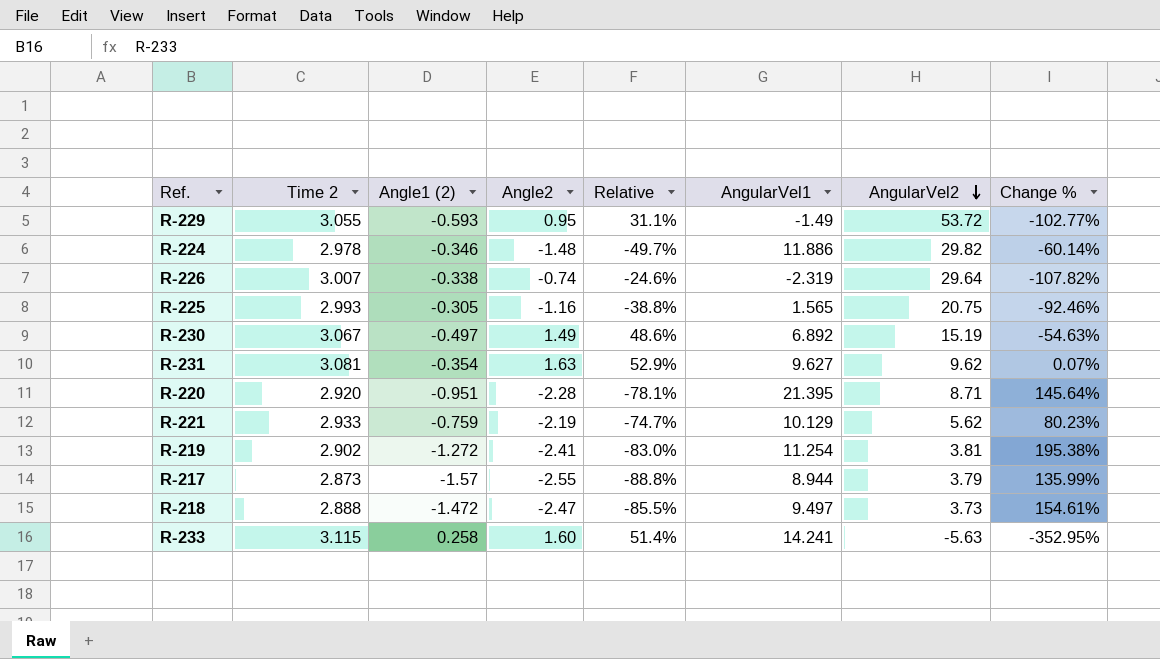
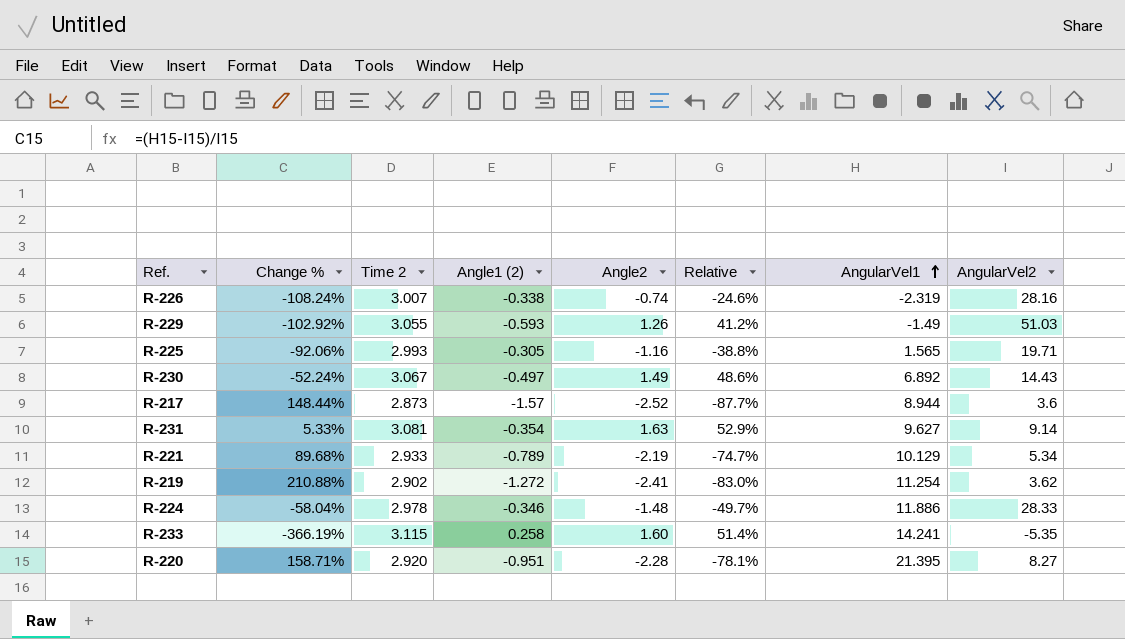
row order: AngularVel2 descending -> AngularVel1 ascending
column Change % | position: 8 -> 2
row R-218: 2.888 | -1.472 | -2.47 | -85.5% | 9.497 | 3.73 | 154.61% -> none
R-226 | Change %: -107.82% -> -108.24%
R-226 | AngularVel2: 29.64 -> 28.16
R-229 | Change %: -102.77% -> -102.92%
R-229 | Angle2: 0.95 -> 1.26
R-229 | Relative: 31.1% -> 41.2%
R-229 | AngularVel2: 53.72 -> 51.03
R-225 | Change %: -92.46% -> -92.06%
R-225 | AngularVel2: 20.75 -> 19.71
R-230 | Change %: -54.63% -> -52.24%
R-230 | AngularVel2: 15.19 -> 14.43
R-217 | Change %: 135.99% -> 148.44%
R-217 | Angle2: -2.55 -> -2.52
R-217 | Relative: -88.8% -> -87.7%
R-217 | AngularVel2: 3.79 -> 3.6
R-231 | Change %: 0.07% -> 5.33%
R-231 | AngularVel2: 9.62 -> 9.14
R-221 | Change %: 80.23% -> 89.68%
R-221 | Angle1 (2): -0.759 -> -0.789
R-221 | AngularVel2: 5.62 -> 5.34
R-219 | Change %: 195.38% -> 210.88%
R-219 | AngularVel2: 3.81 -> 3.62
R-224 | Change %: -60.14% -> -58.04%
R-224 | AngularVel2: 29.82 -> 28.33
R-233 | Change %: -352.95% -> -366.19%
R-233 | AngularVel2: -5.63 -> -5.35
R-220 | Change %: 145.64% -> 158.71%
R-220 | AngularVel2: 8.71 -> 8.27

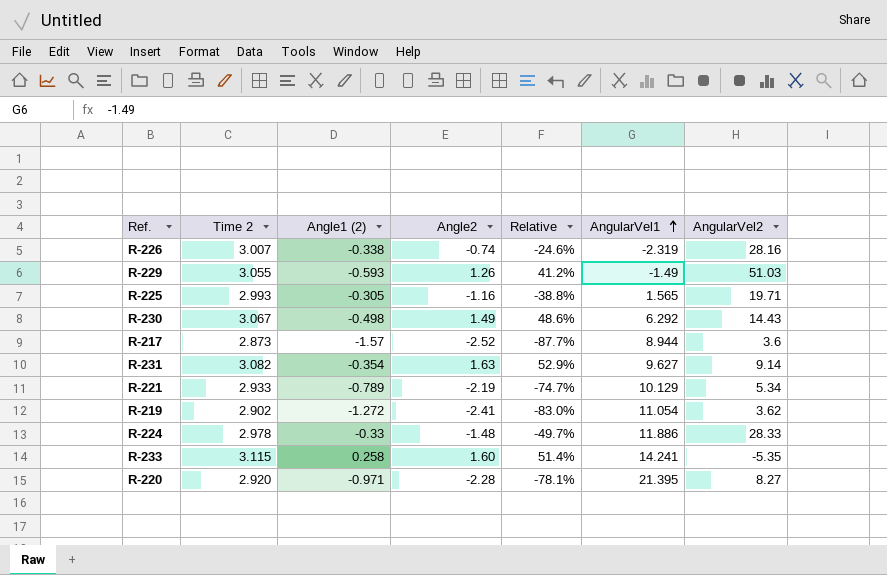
column Change % | formula: ([AngularVel1] - [AngularVel2]) / [AngularVel2] -> none
R-230 | Angle1 (2): -0.497 -> -0.498
R-230 | AngularVel1: 6.892 -> 6.292
R-231 | Time 2: 3.081 -> 3.082
R-219 | AngularVel1: 11.254 -> 11.054
R-224 | Angle1 (2): -0.346 -> -0.33
R-220 | Angle1 (2): -0.951 -> -0.971

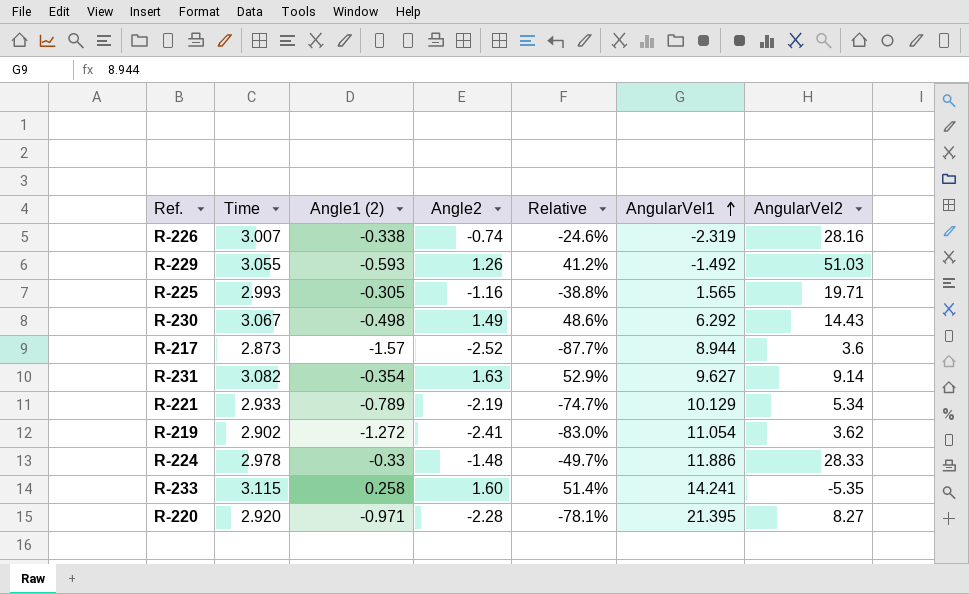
column name: Time 2 -> Time
R-229 | AngularVel1: -1.49 -> -1.492

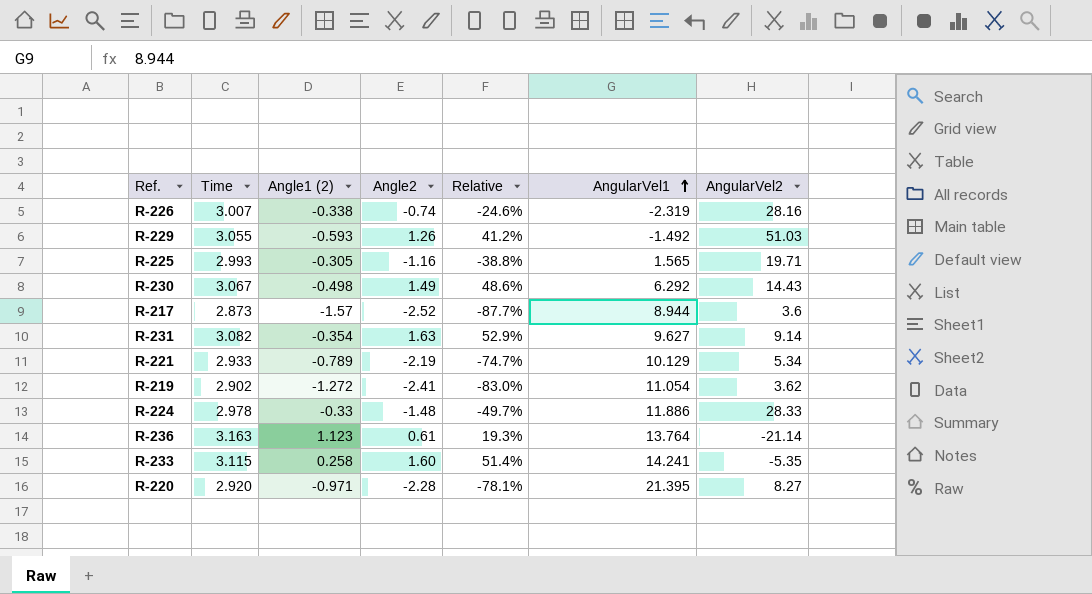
row R-236: none -> 3.163 | 1.123 | 0.61 | 19.3% | 13.764 | -21.14

